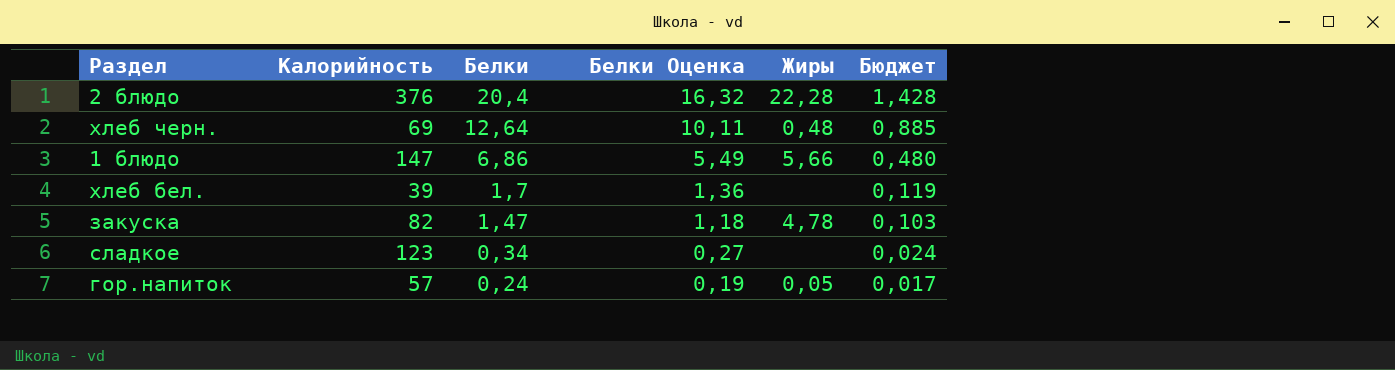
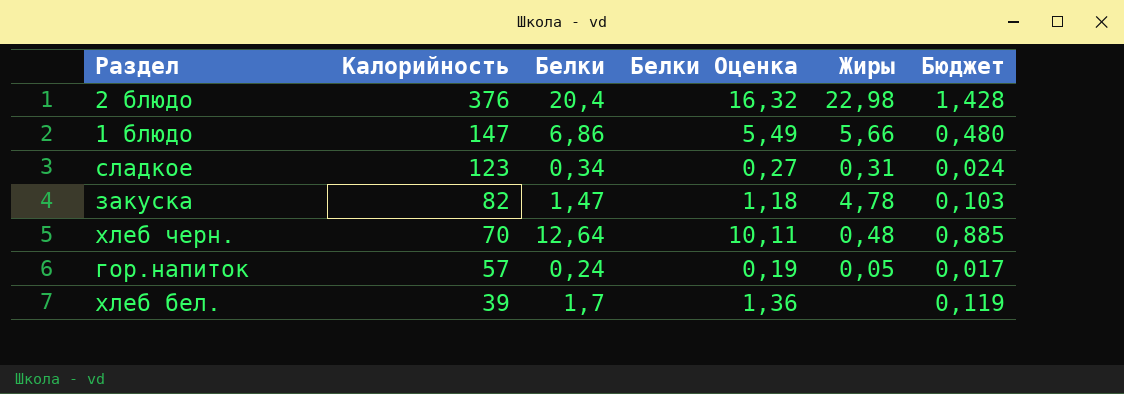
row order: Белки descending -> Калорийность descending
2 блюдо | Жиры: 22,28 -> 22,98
сладкое | Жиры: none -> 0,31
хлеб черн. | Калорийность: 69 -> 70

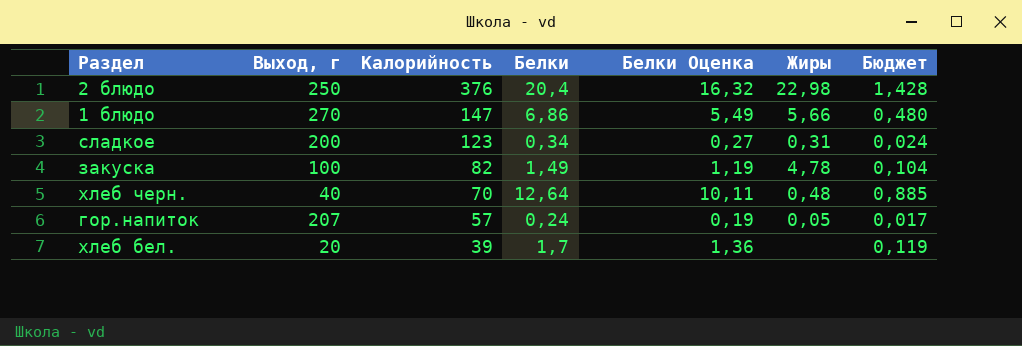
column Выход, г | position: none -> 2
закуска | Белки: 1,47 -> 1,49
закуска | Белки Оценка: 1,18 -> 1,19
закуска | Бюджет: 0,103 -> 0,104

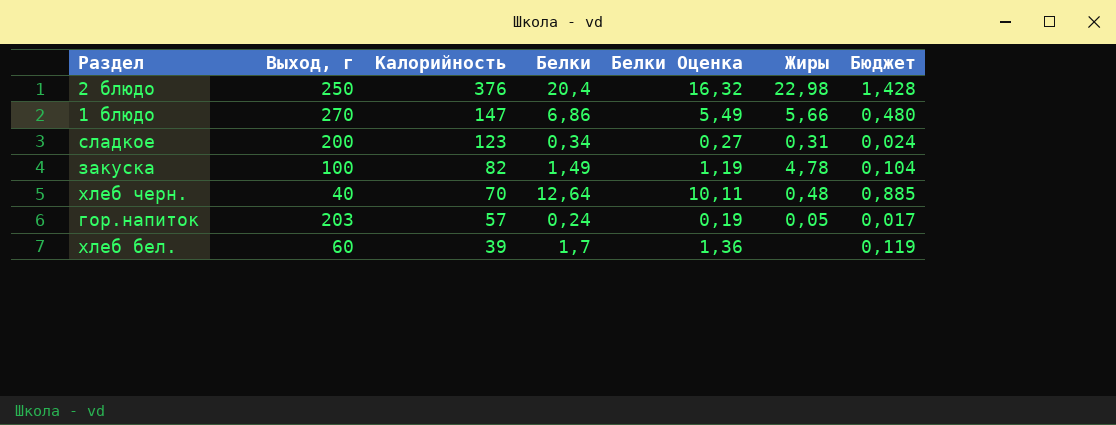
гор.напиток | Выход, г: 207 -> 203
хлеб бел. | Выход, г: 20 -> 60

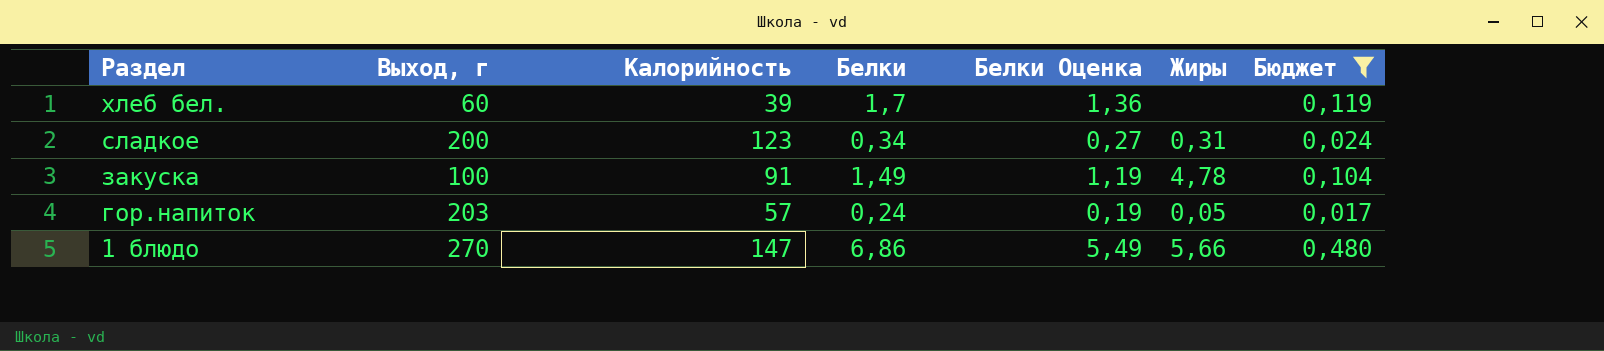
filter: none -> Бюджет <= 0,480
row order: Калорийность descending -> Раздел descending
закуска | Калорийность: 82 -> 91

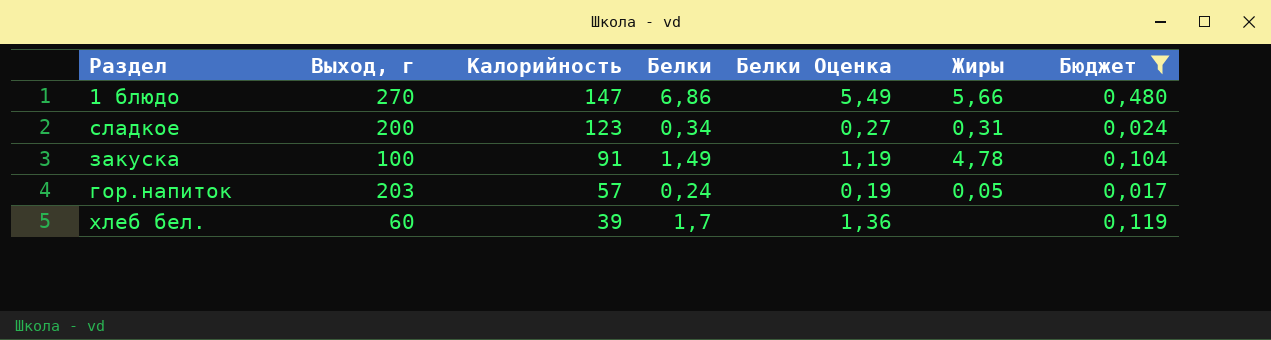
row order: Раздел descending -> Калорийность descending

